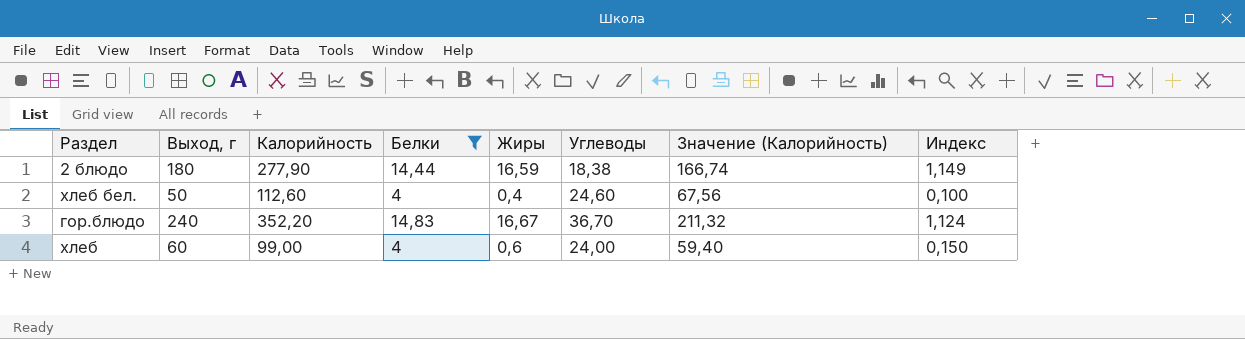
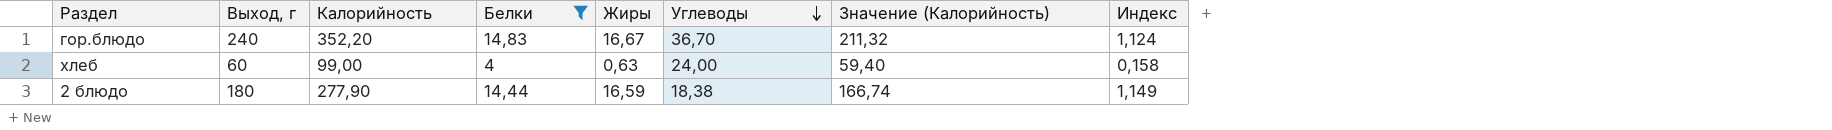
row order: none -> Углеводы descending
row хлеб бел.: 50 | 112,60 | 4 | 0,4 | 24,60 | 67,56 | 0,100 -> none
хлеб | Жиры: 0,6 -> 0,63
хлеб | Индекс: 0,150 -> 0,158

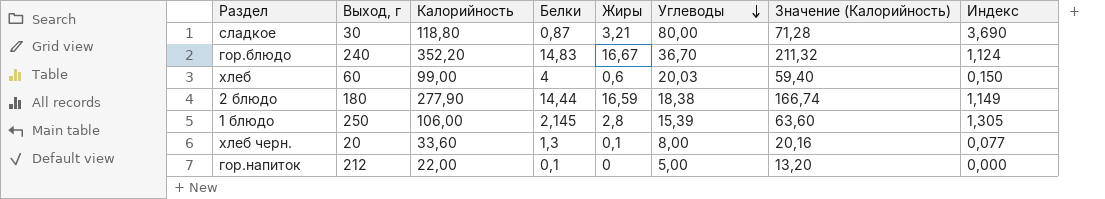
filter: Белки >= 4 -> none
хлеб | Жиры: 0,63 -> 0,6
хлеб | Углеводы: 24,00 -> 20,03
хлеб | Индекс: 0,158 -> 0,150

